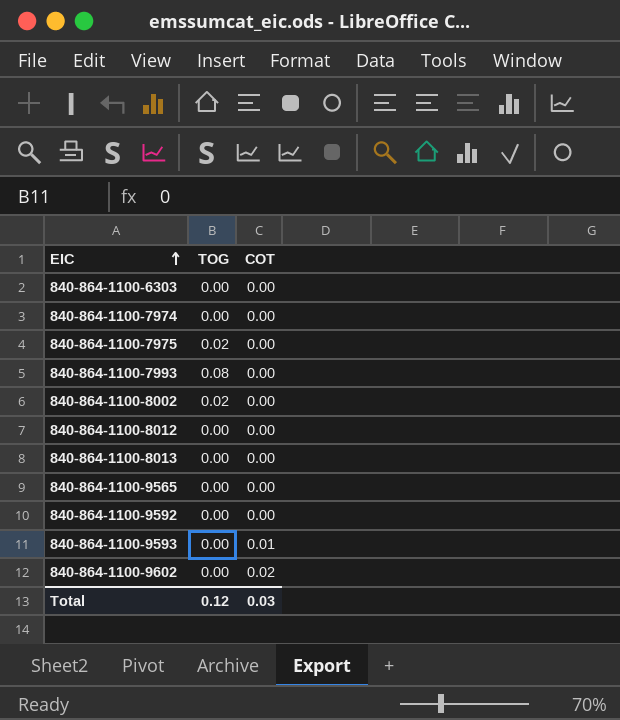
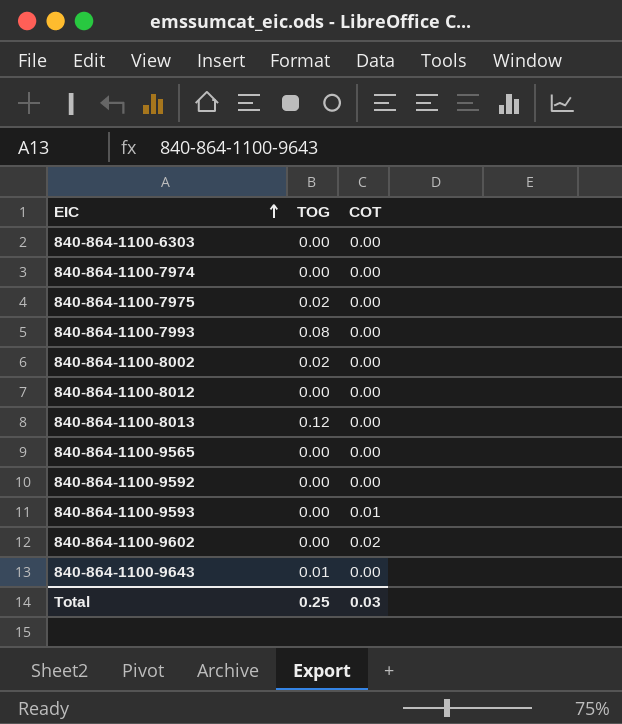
840-864-1100-8013 | TOG: 0.00 -> 0.12
row 840-864-1100-9643: none -> 0.01 | 0.00
Total | TOG: 0.12 -> 0.25

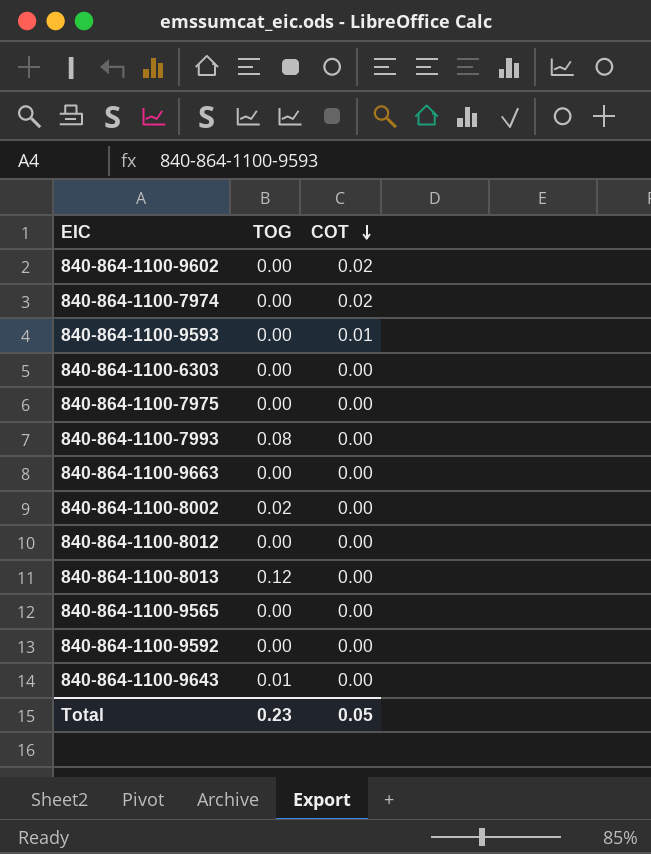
row order: EIC ascending -> COT descending
840-864-1100-7974 | COT: 0.00 -> 0.02
840-864-1100-7975 | TOG: 0.02 -> 0.00
row 840-864-1100-9663: none -> 0.00 | 0.00
Total | TOG: 0.25 -> 0.23
Total | COT: 0.03 -> 0.05

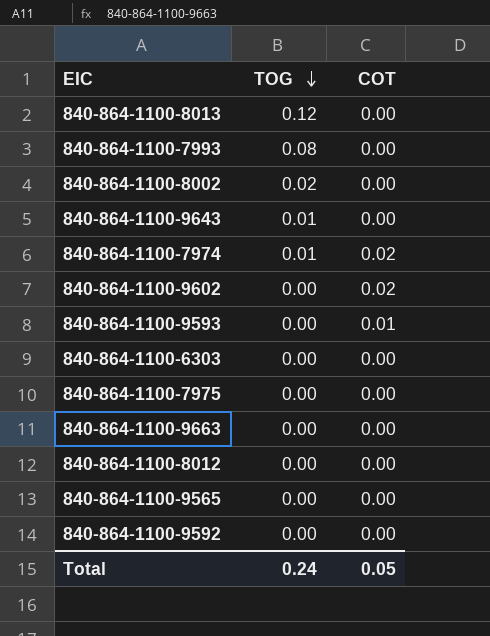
row order: COT descending -> TOG descending
840-864-1100-7974 | TOG: 0.00 -> 0.01
Total | TOG: 0.23 -> 0.24

